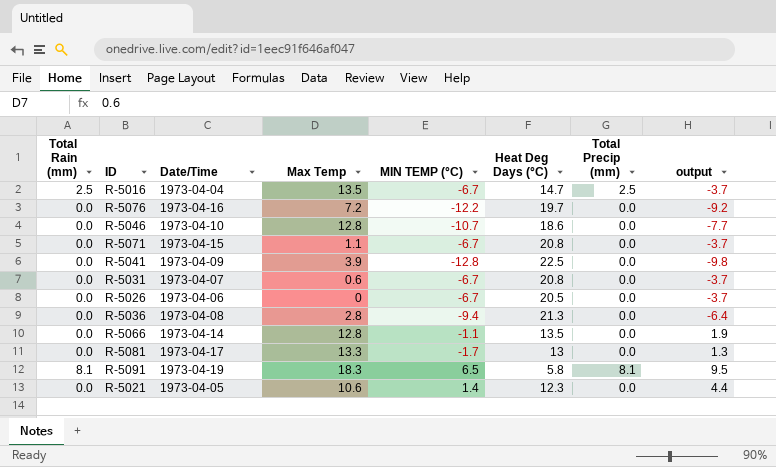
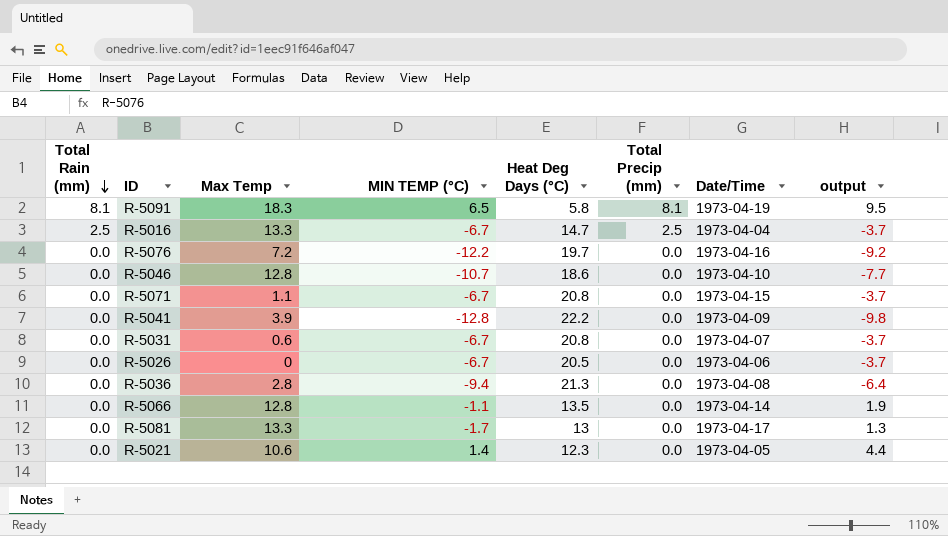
row order: none -> Total Rain (mm) descending
column Date/Time | position: 3 -> 7
R-5016 | Max Temp: 13.5 -> 13.3
R-5041 | Heat Deg Days (°C): 22.5 -> 22.2

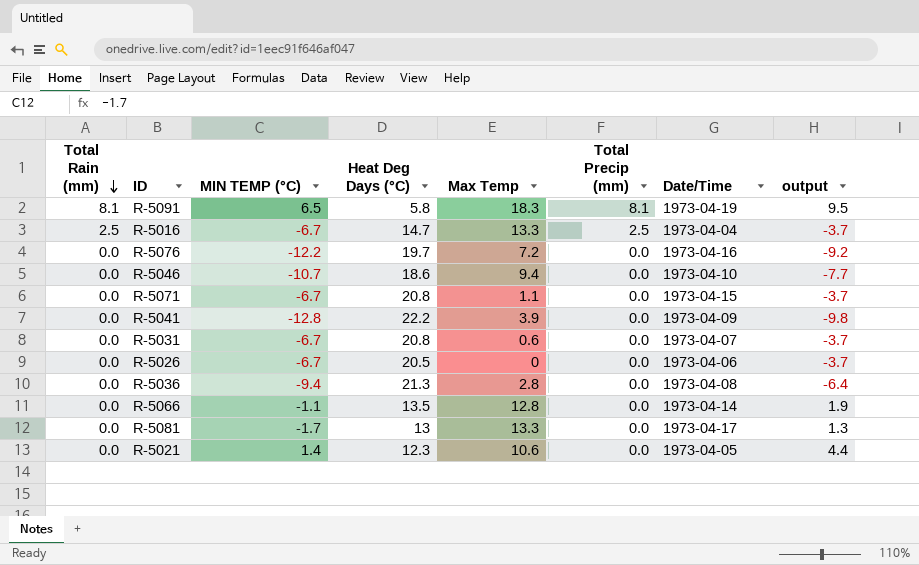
column Max Temp | position: 3 -> 5
R-5046 | Max Temp: 12.8 -> 9.4

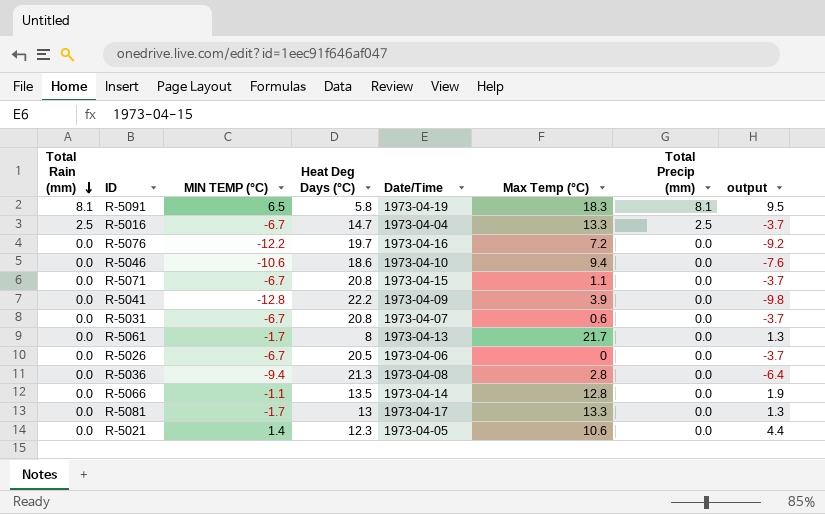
column Date/Time | position: 7 -> 5
column name: Max Temp -> Max Temp (°C)
R-5046 | MIN TEMP (°C): -10.7 -> -10.6
R-5046 | output: -7.7 -> -7.6
row R-5061: none -> 0.0 | -1.7 | 8 | 1973-04-13 | 21.7 | 0.0 | 1.3

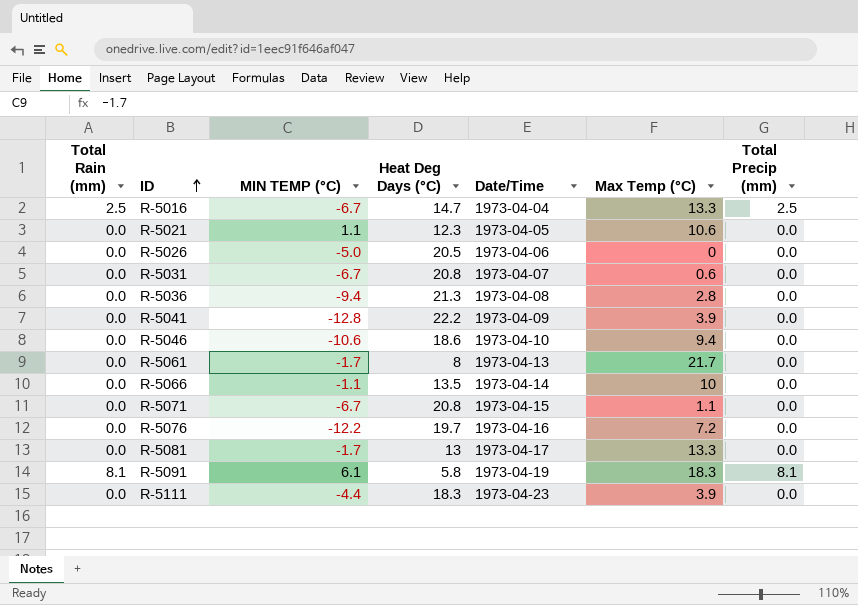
row order: Total Rain (mm) descending -> ID ascending
column output | formula: [MIN TEMP (°C)] + 3 -> none
R-5021 | MIN TEMP (°C): 1.4 -> 1.1
R-5026 | MIN TEMP (°C): -6.7 -> -5.0
R-5066 | Max Temp (°C): 12.8 -> 10
R-5091 | MIN TEMP (°C): 6.5 -> 6.1
row R-5111: none -> 0.0 | -4.4 | 18.3 | 1973-04-23 | 3.9 | 0.0

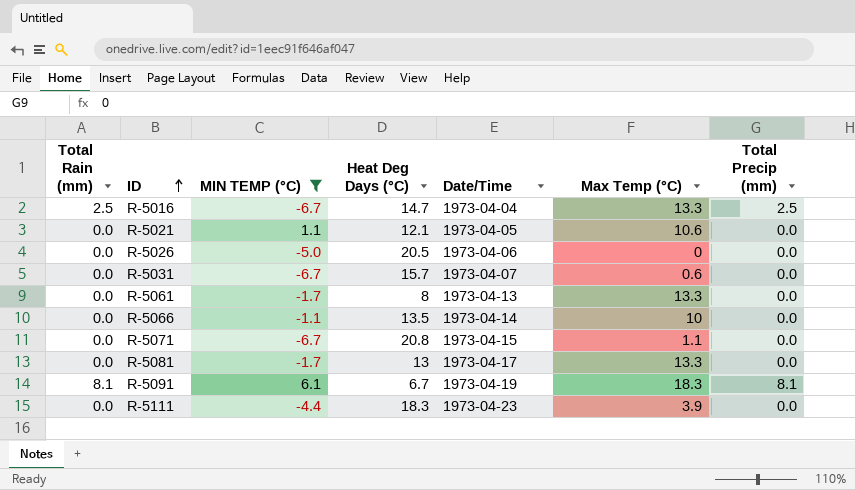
filter: none -> MIN TEMP (°C) >= -6.7
R-5021 | Heat Deg Days (°C): 12.3 -> 12.1
R-5031 | Heat Deg Days (°C): 20.8 -> 15.7
R-5061 | Max Temp (°C): 21.7 -> 13.3
R-5091 | Heat Deg Days (°C): 5.8 -> 6.7

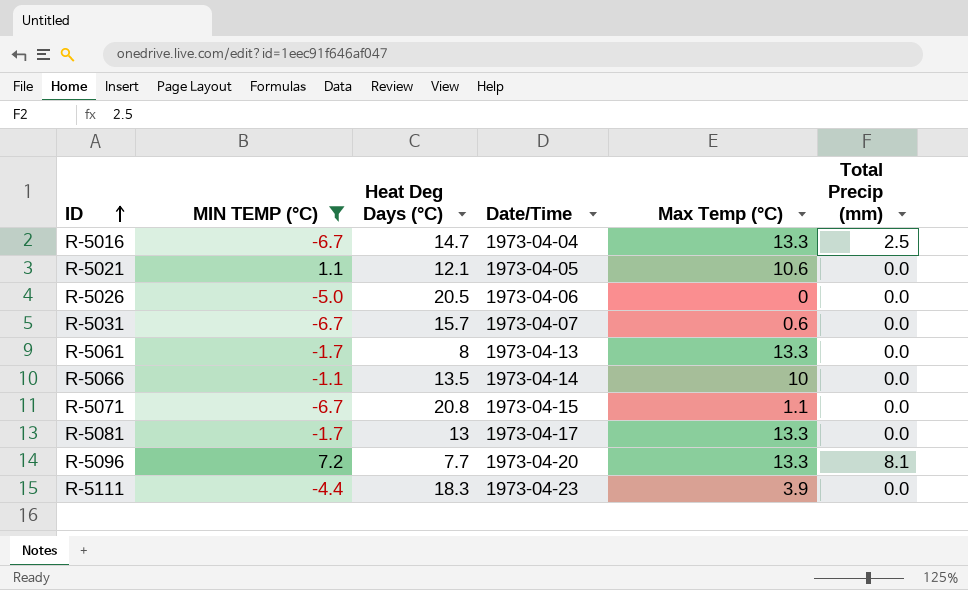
column Total Rain (mm) | position: 1 -> none
row R-5091: 8.1 | 6.1 | 6.7 | 1973-04-19 | 18.3 | 8.1 -> none
row R-5096: none -> 7.2 | 7.7 | 1973-04-20 | 13.3 | 8.1

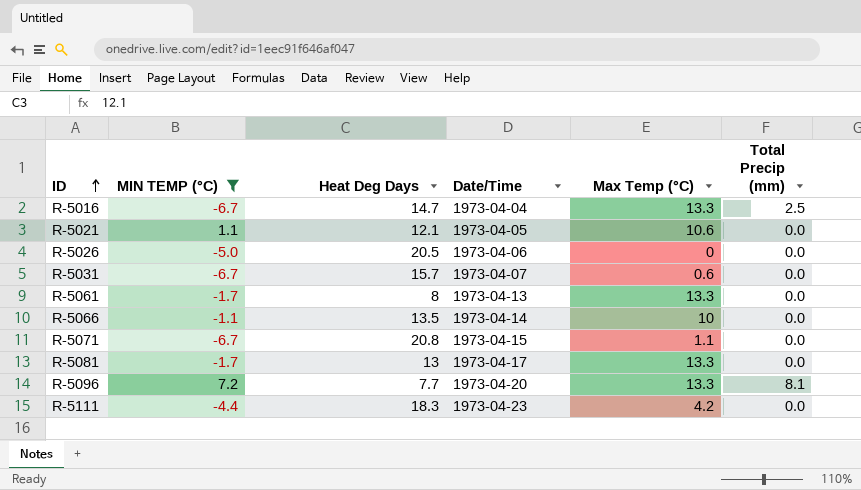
column name: Heat Deg Days (°C) -> Heat Deg Days
R-5111 | Max Temp (°C): 3.9 -> 4.2

